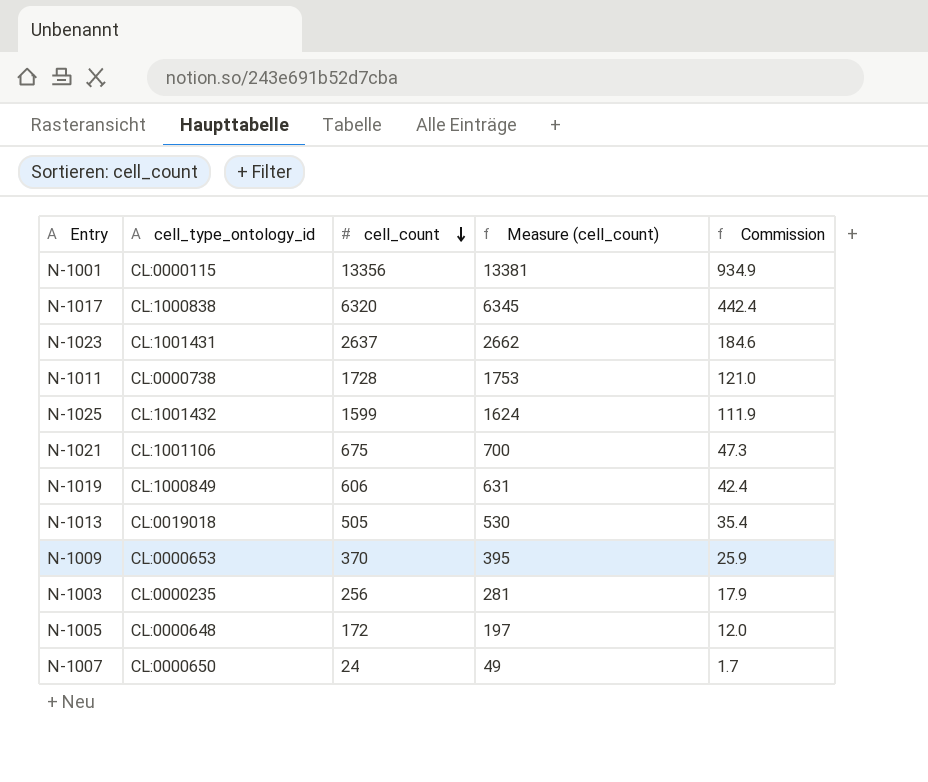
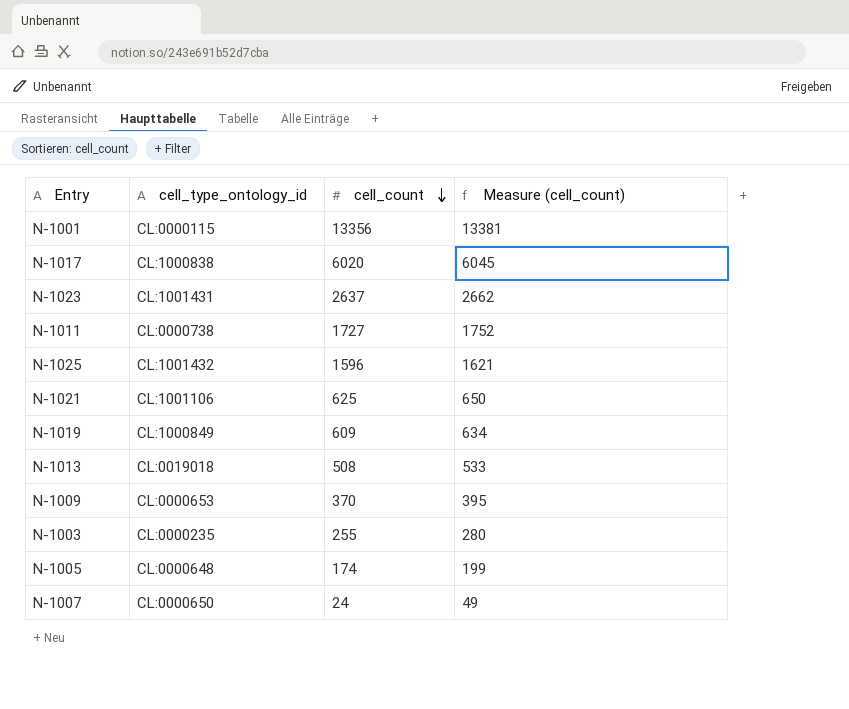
column Commission | formula: [cell_count] * 0.07 -> none
N-1017 | cell_count: 6320 -> 6020
N-1017 | Measure (cell_count): 6345 -> 6045
N-1011 | cell_count: 1728 -> 1727
N-1011 | Measure (cell_count): 1753 -> 1752
N-1025 | cell_count: 1599 -> 1596
N-1025 | Measure (cell_count): 1624 -> 1621
N-1021 | cell_count: 675 -> 625
N-1021 | Measure (cell_count): 700 -> 650
N-1019 | cell_count: 606 -> 609
N-1019 | Measure (cell_count): 631 -> 634
N-1013 | cell_count: 505 -> 508
N-1013 | Measure (cell_count): 530 -> 533
N-1003 | cell_count: 256 -> 255
N-1003 | Measure (cell_count): 281 -> 280
N-1005 | cell_count: 172 -> 174
N-1005 | Measure (cell_count): 197 -> 199

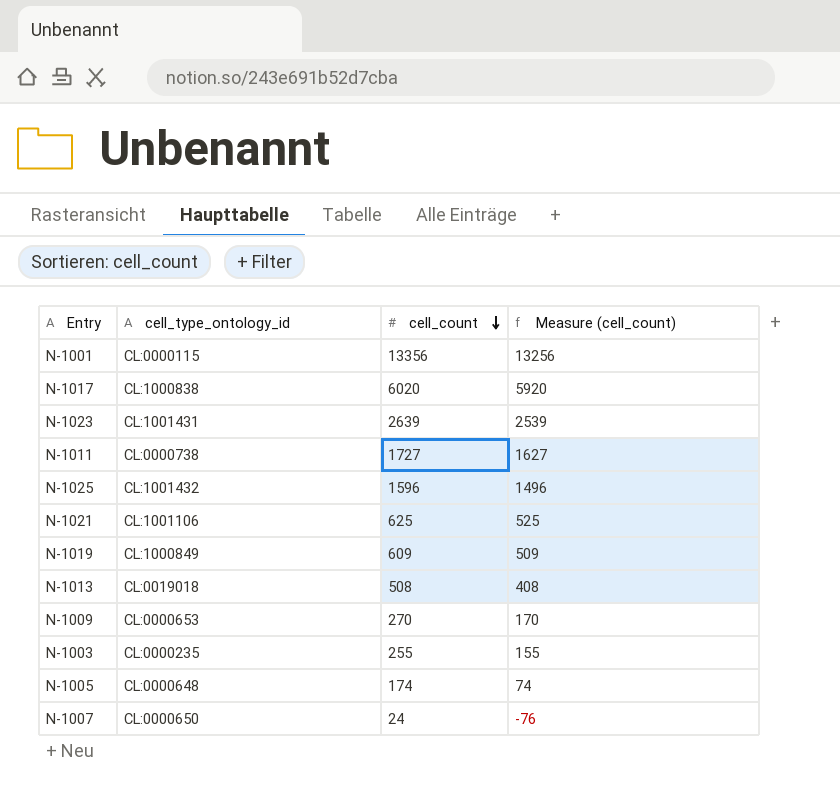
column Measure (cell_count) | formula: [cell_count] + 25 -> [cell_count] - 100
N-1023 | cell_count: 2637 -> 2639
N-1009 | cell_count: 370 -> 270

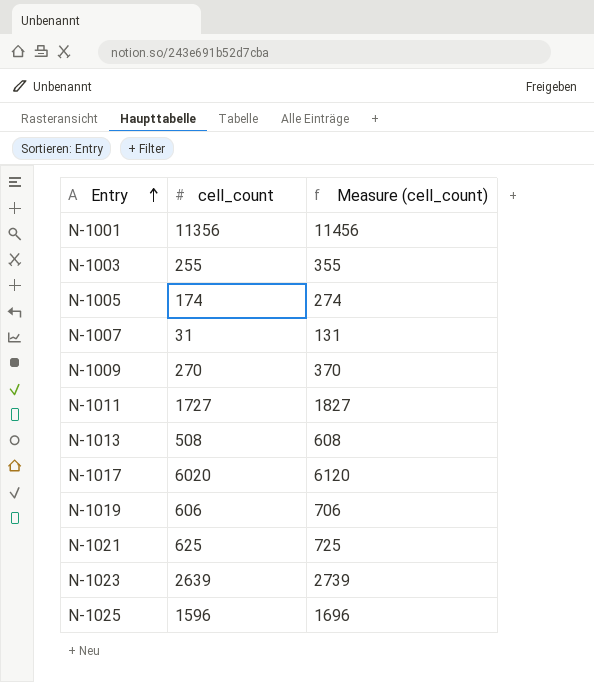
row order: cell_count descending -> Entry ascending
column cell_type_ontology_id | position: 2 -> none
column Measure (cell_count) | formula: [cell_count] - 100 -> [cell_count] + 100
N-1001 | cell_count: 13356 -> 11356
N-1007 | cell_count: 24 -> 31
N-1019 | cell_count: 609 -> 606

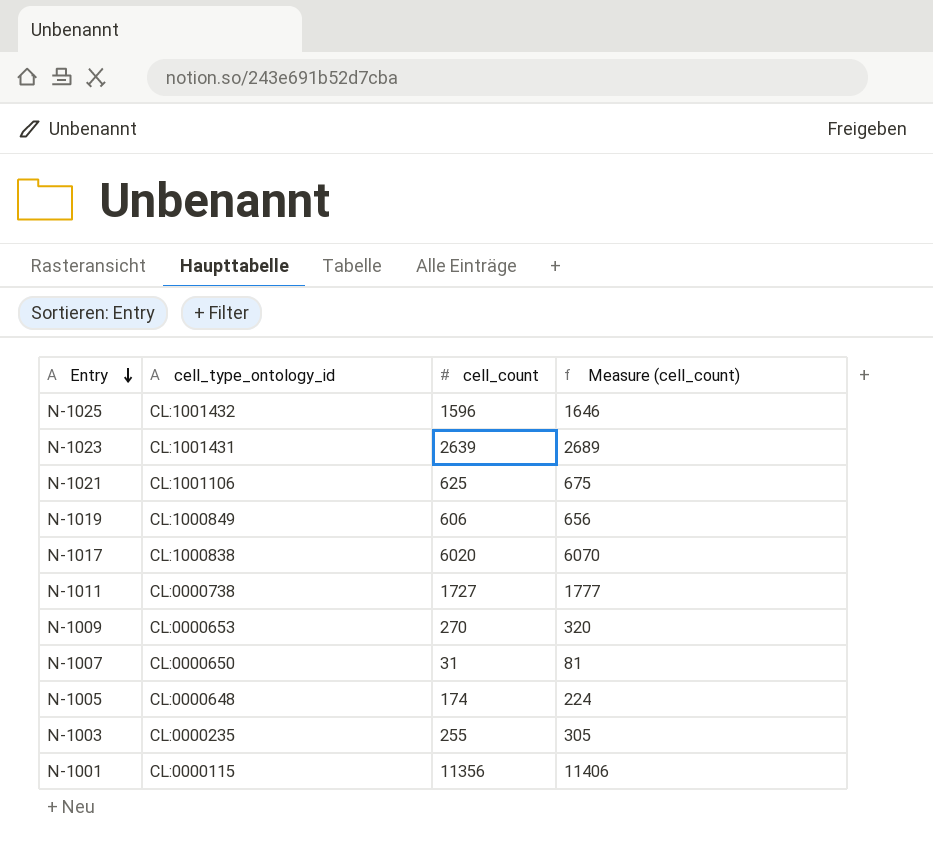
row order: Entry ascending -> Entry descending
column cell_type_ontology_id | position: none -> 2
column Measure (cell_count) | formula: [cell_count] + 100 -> [cell_count] + 50
row N-1013: 508 | 608 -> none

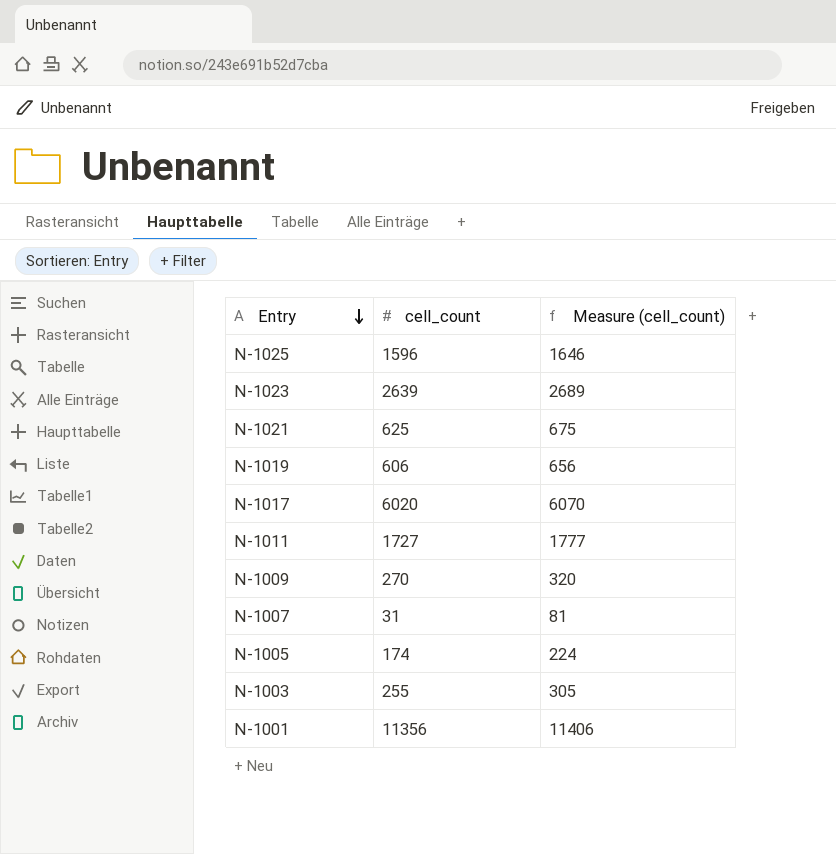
column cell_type_ontology_id | position: 2 -> none

